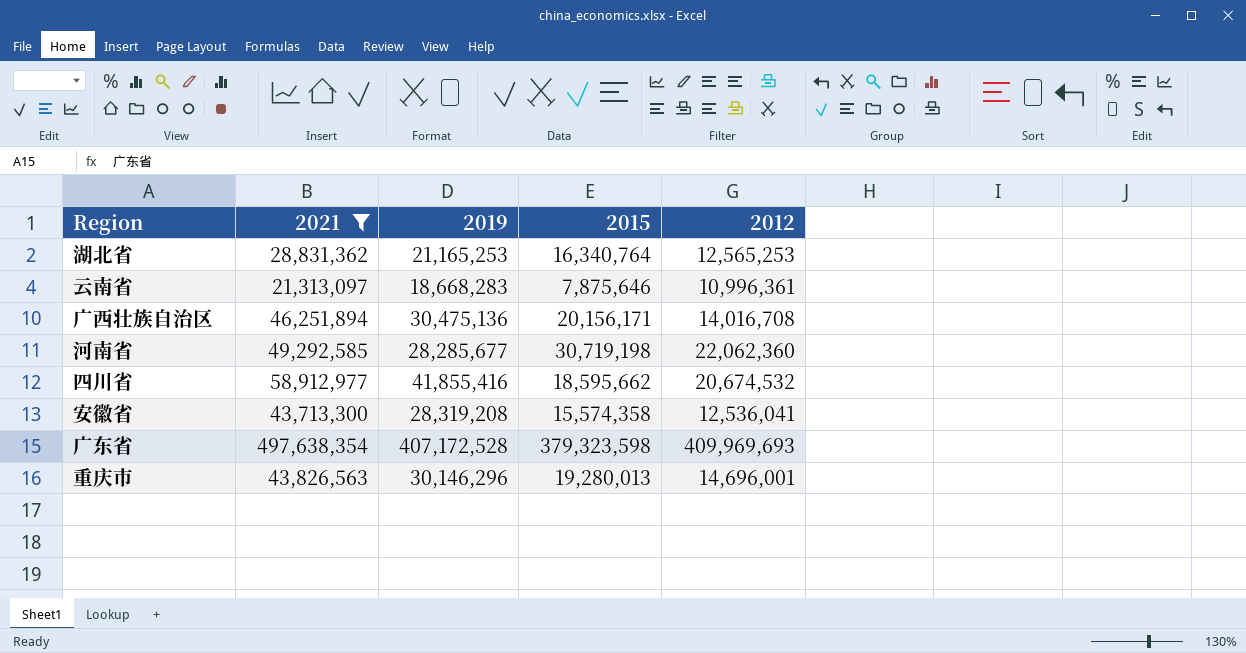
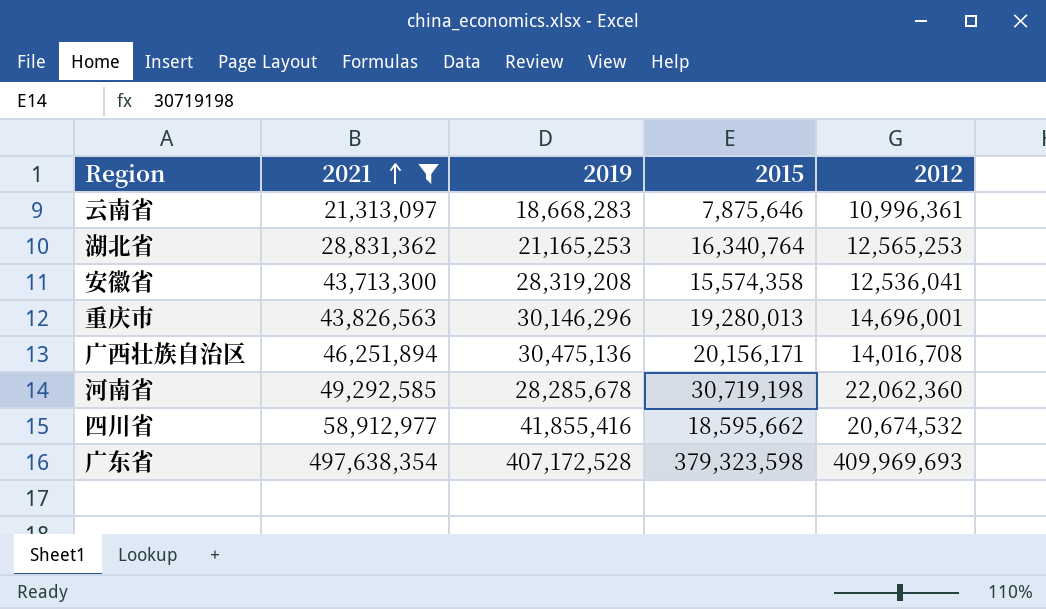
row order: none -> 2021 ascending
河南省 | 2019: 28,285,677 -> 28,285,678

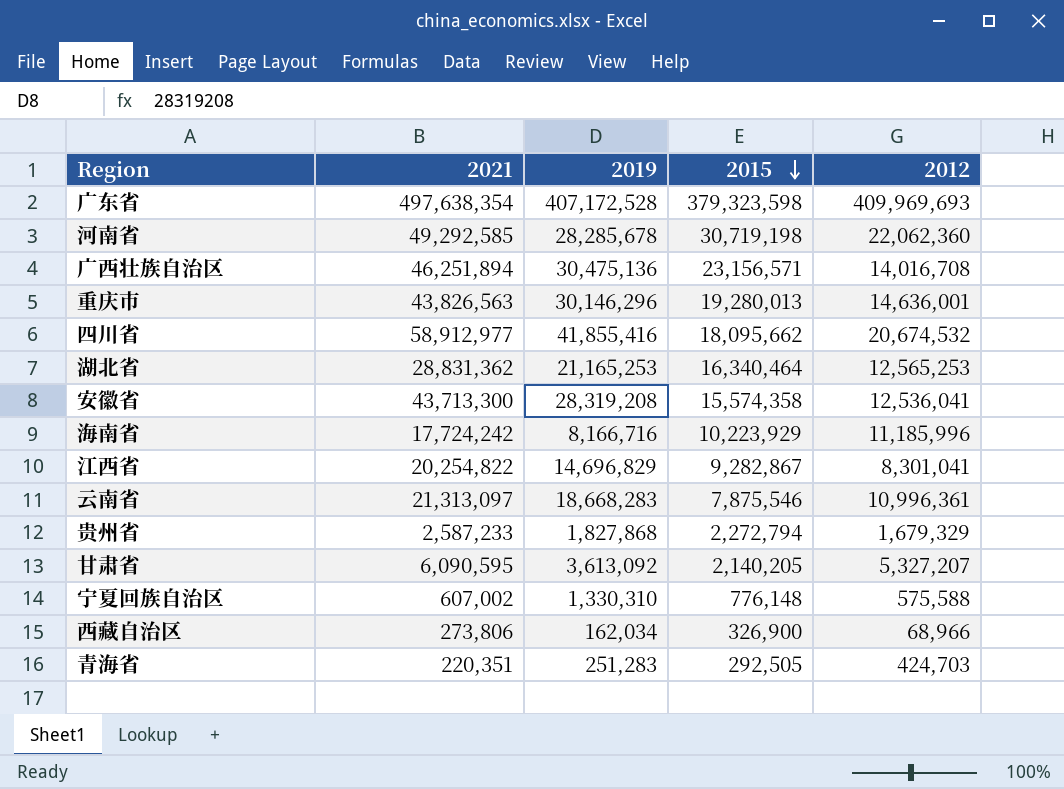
filter: 2021 >= 21,313,097 -> none
row order: 2021 ascending -> 2015 descending
广西壮族自治区 | 2015: 20,156,171 -> 23,156,571
重庆市 | 2012: 14,696,001 -> 14,636,001
四川省 | 2015: 18,595,662 -> 18,095,662
湖北省 | 2015: 16,340,764 -> 16,340,464
云南省 | 2015: 7,875,646 -> 7,875,546

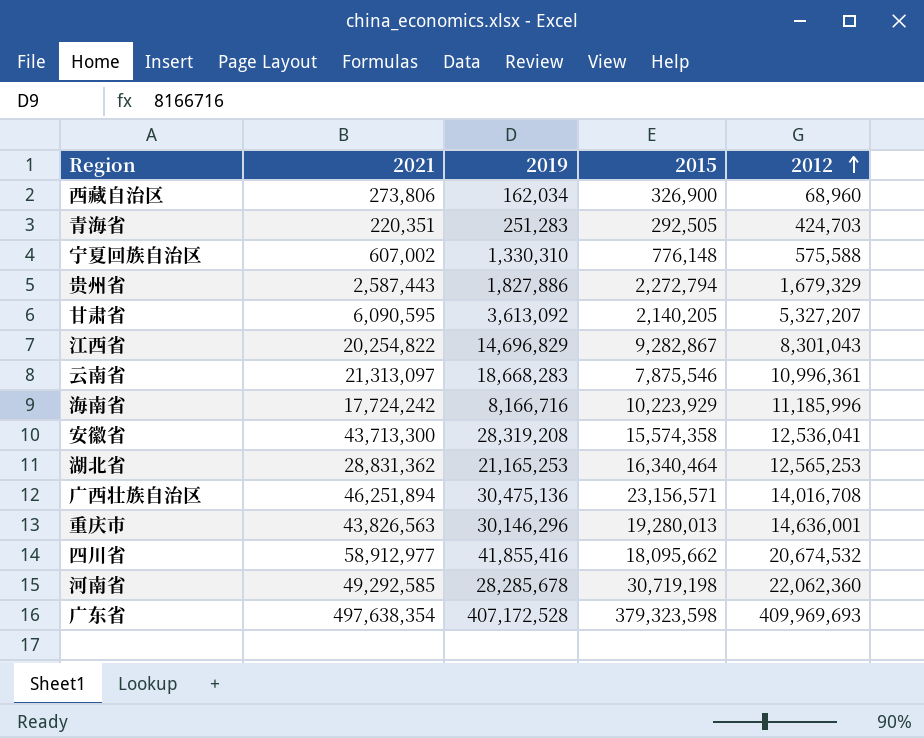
row order: 2015 descending -> 2012 ascending
西藏自治区 | 2012: 68,966 -> 68,960
贵州省 | 2021: 2,587,233 -> 2,587,443
贵州省 | 2019: 1,827,868 -> 1,827,886
江西省 | 2012: 8,301,041 -> 8,301,043

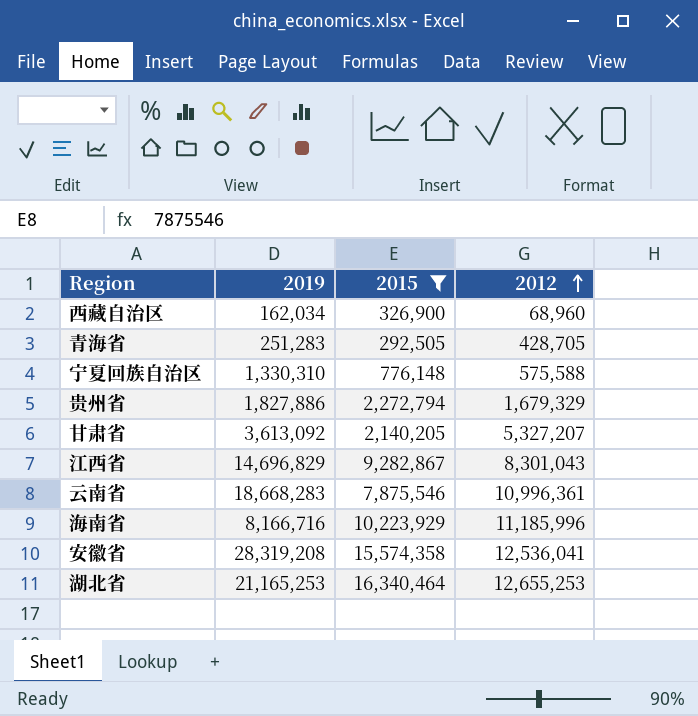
filter: none -> 2015 <= 16,340,464
column 2021 | position: 2 -> none
青海省 | 2012: 424,703 -> 428,705
湖北省 | 2012: 12,565,253 -> 12,655,253

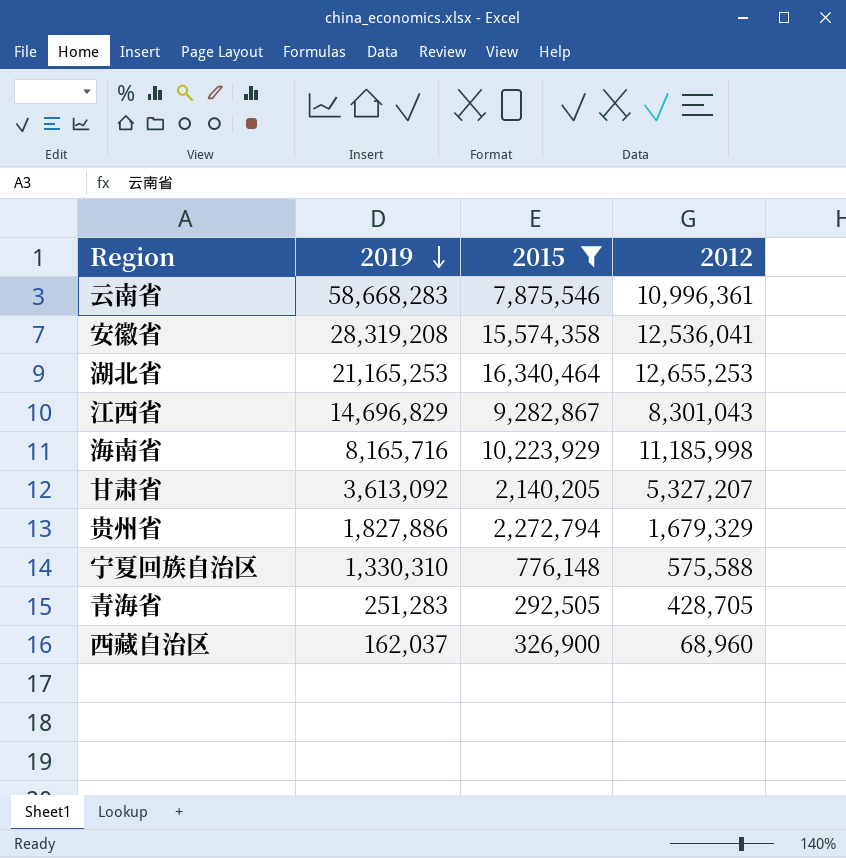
row order: 2012 ascending -> 2019 descending
云南省 | 2019: 18,668,283 -> 58,668,283
海南省 | 2019: 8,166,716 -> 8,165,716
海南省 | 2012: 11,185,996 -> 11,185,998
西藏自治区 | 2019: 162,034 -> 162,037

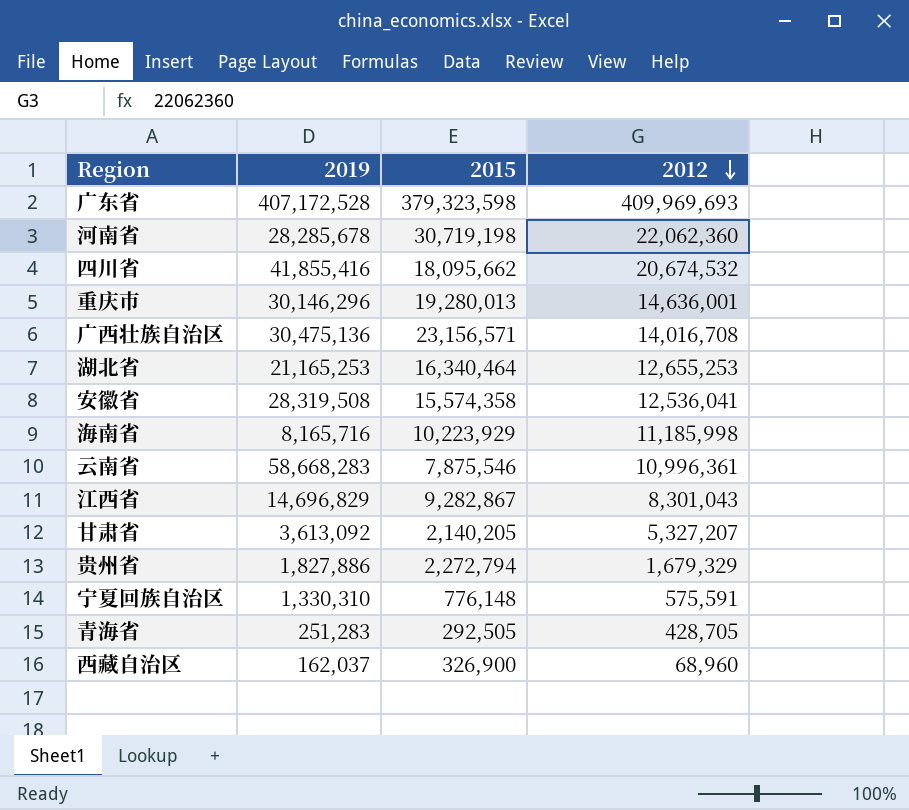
filter: 2015 <= 16,340,464 -> none
row order: 2019 descending -> 2012 descending
安徽省 | 2019: 28,319,208 -> 28,319,508
宁夏回族自治区 | 2012: 575,588 -> 575,591

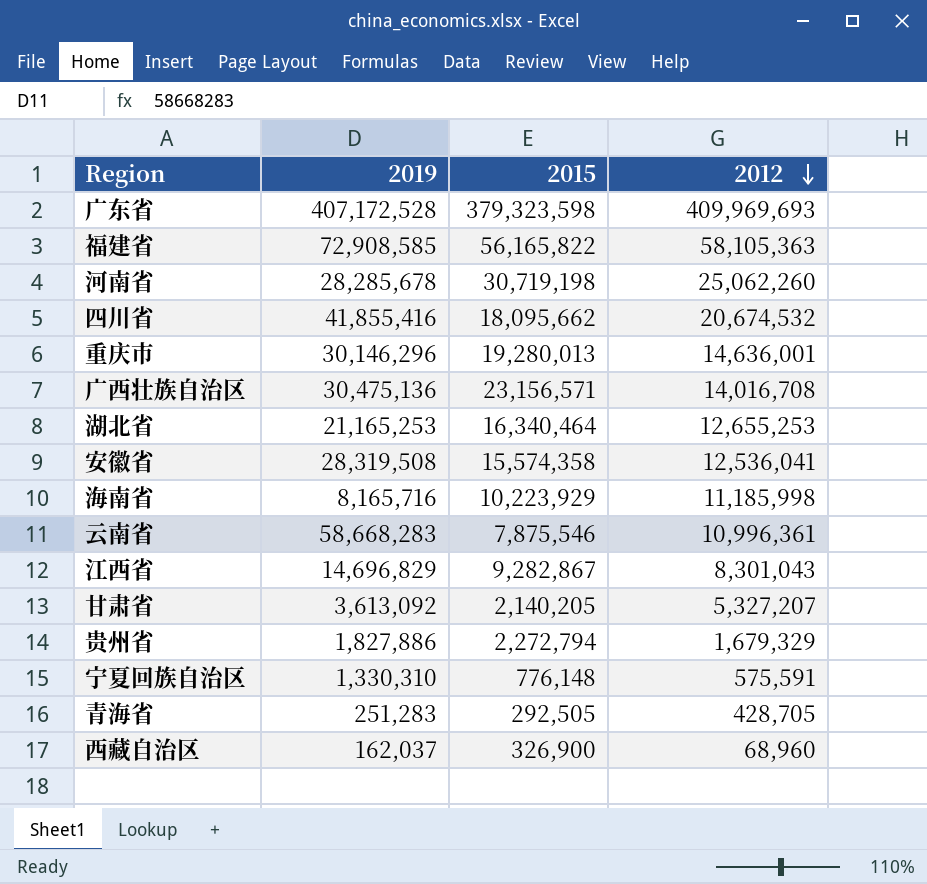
row 福建省: none -> 72,908,585 | 56,165,822 | 58,105,363
河南省 | 2012: 22,062,360 -> 25,062,260

